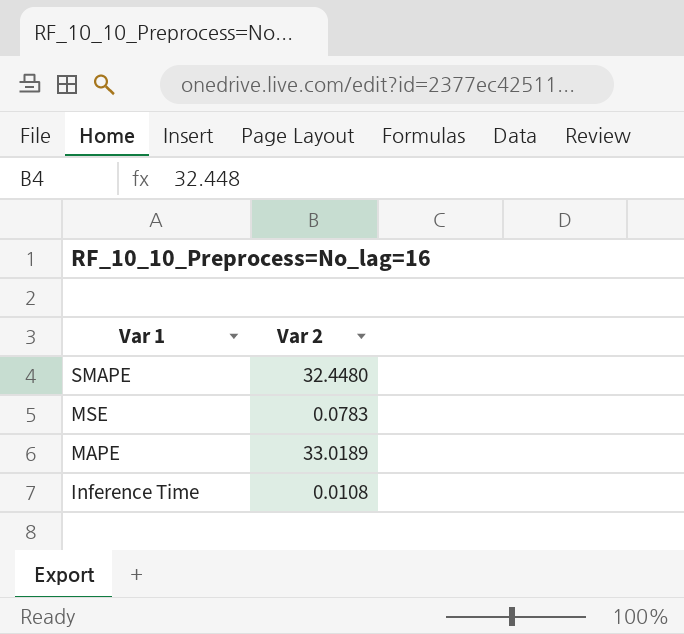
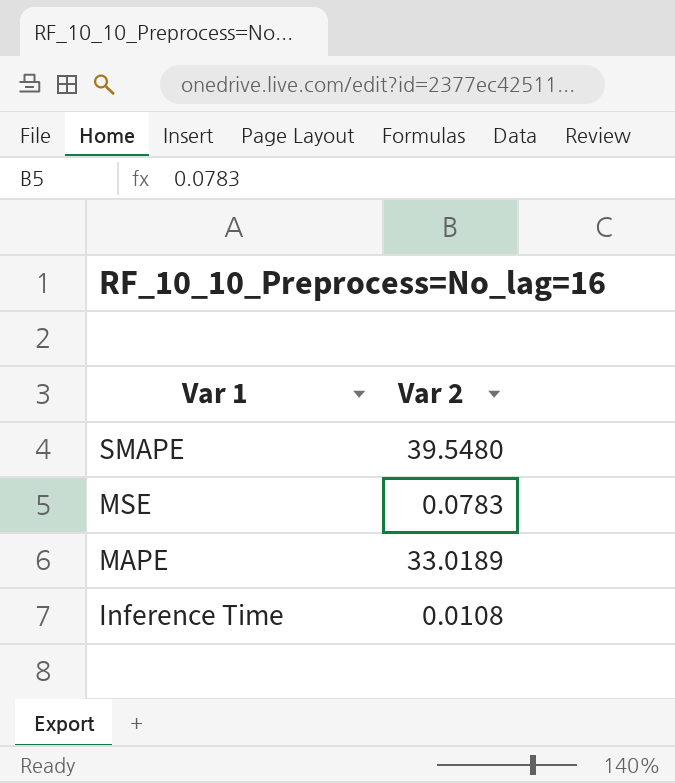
SMAPE | Var 2: 32.4480 -> 39.5480

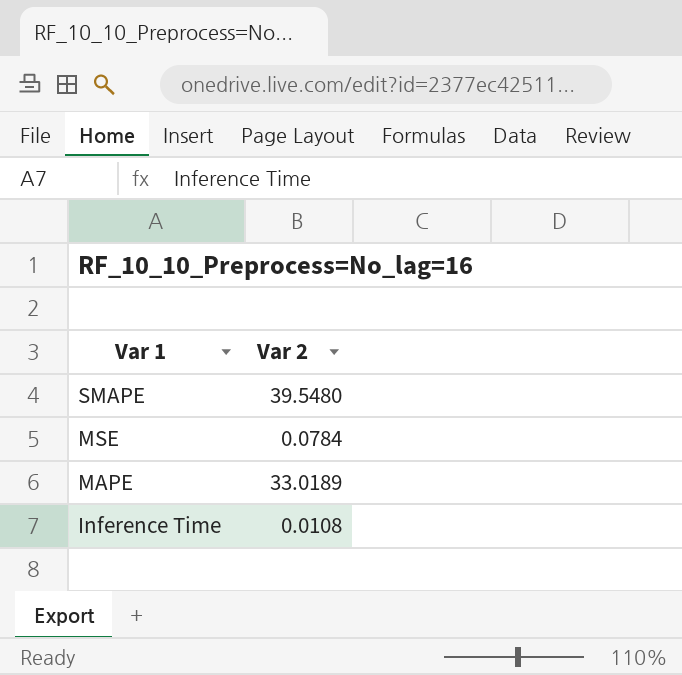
MSE | Var 2: 0.0783 -> 0.0784

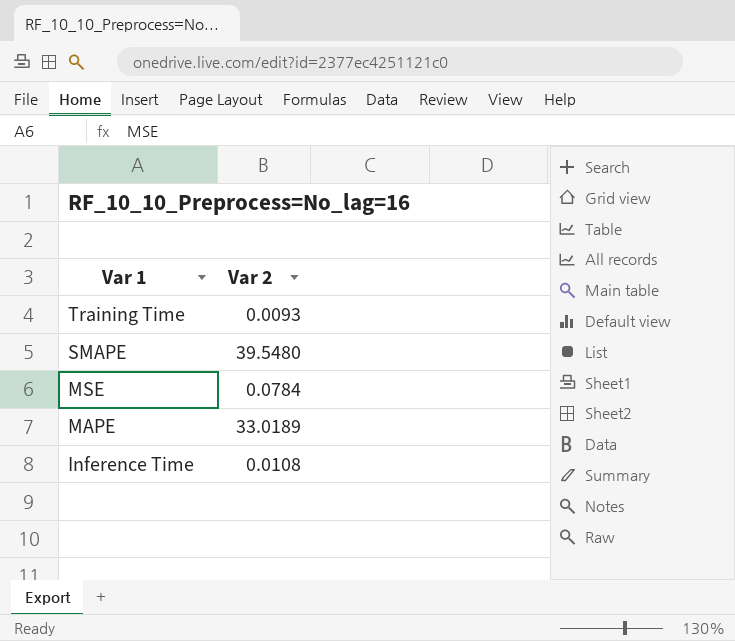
row Training Time: none -> 0.0093

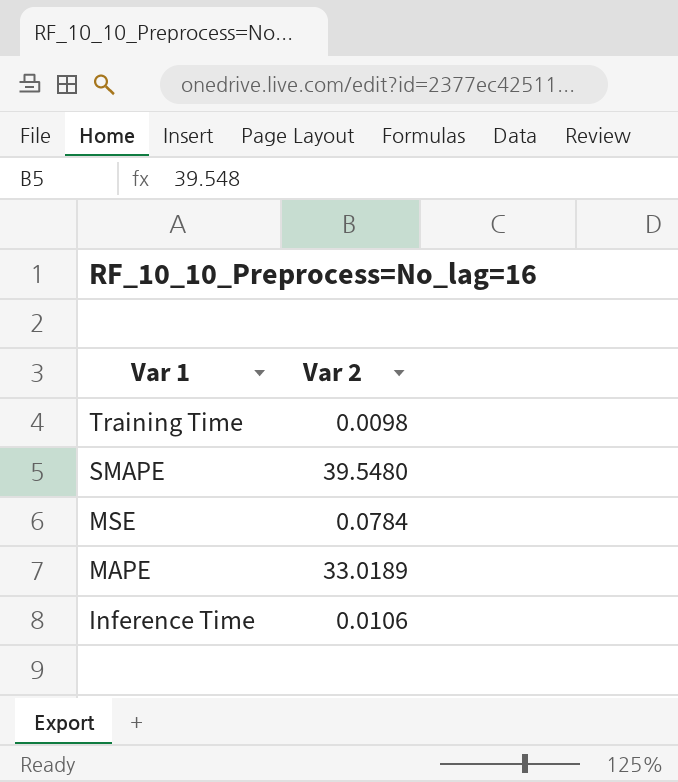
Training Time | Var 2: 0.0093 -> 0.0098
Inference Time | Var 2: 0.0108 -> 0.0106

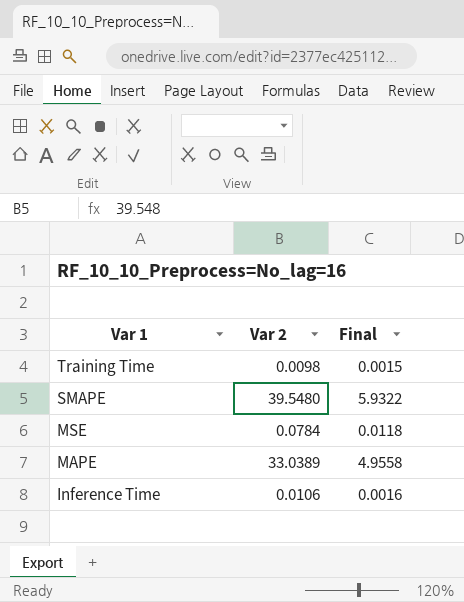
column Final | formula: none -> [Var 2] * 0.15
MAPE | Var 2: 33.0189 -> 33.0389

